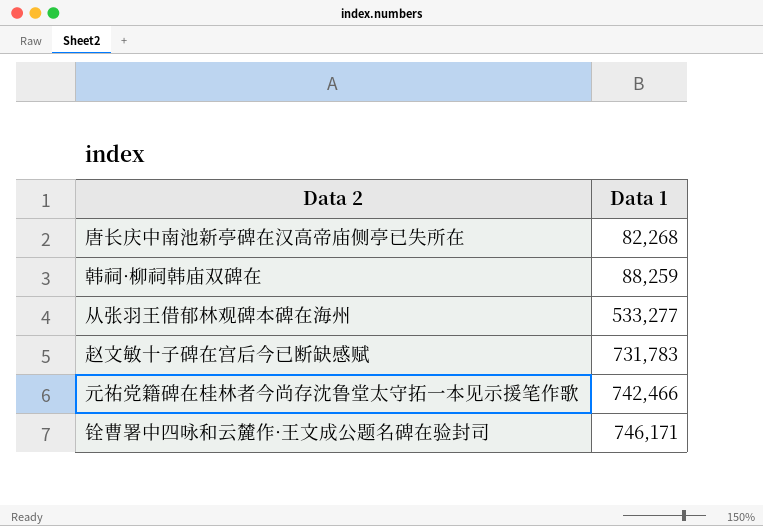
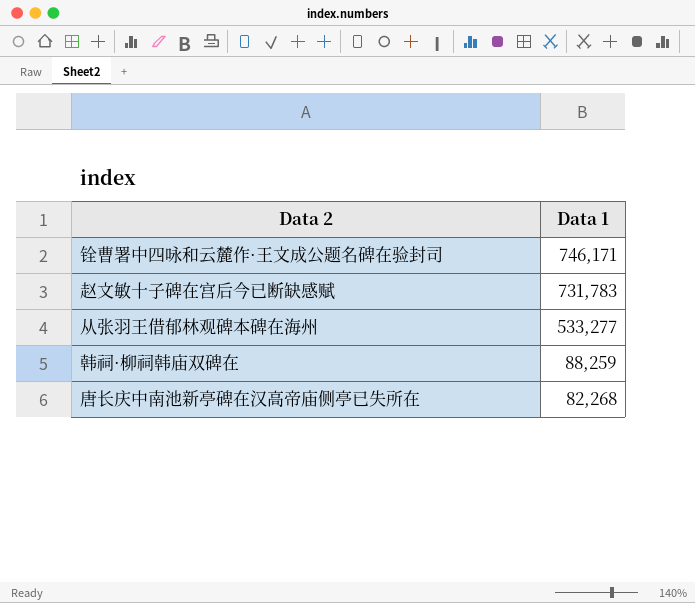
row order: Data 1 ascending -> Data 1 descending
row 元祐党籍碑在桂林者今尚存沈鲁堂太守拓一本见示援笔作歌: 742,466 -> none

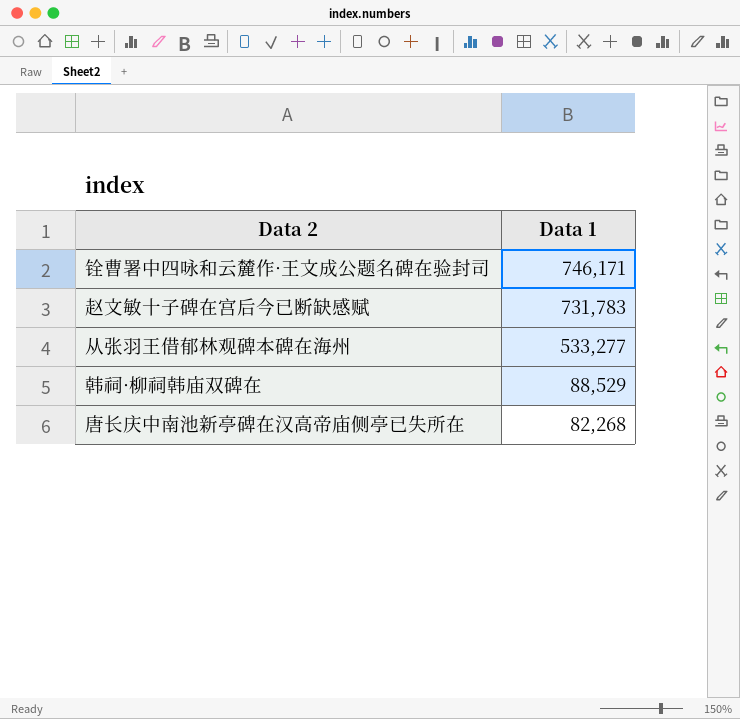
韩祠·柳祠韩庙双碑在 | Data 1: 88,259 -> 88,529

